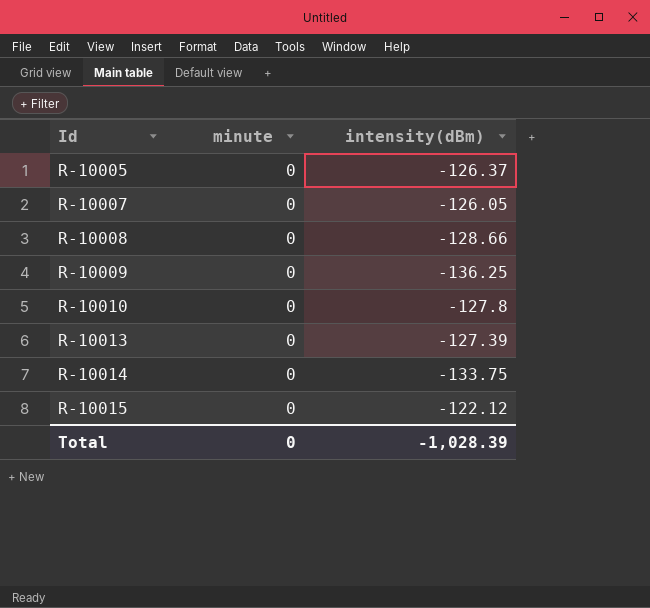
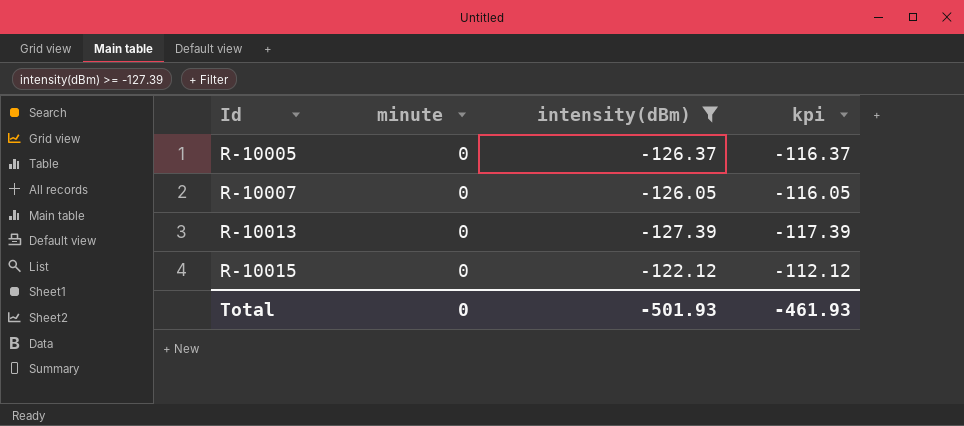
filter: none -> intensity(dBm) >= -127.39
column kpi | formula: none -> [intensity(dBm)] + 10
Total | intensity(dBm): -1,028.39 -> -501.93

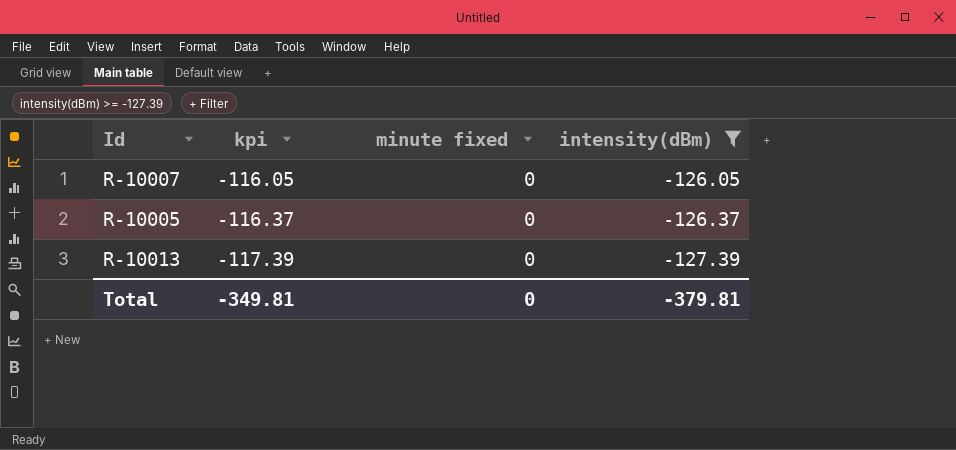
row order: Id ascending -> kpi descending
column kpi | position: 4 -> 2
column name: minute -> minute fixed
row R-10015: 0 | -122.12 | -112.12 -> none
Total | kpi: -461.93 -> -349.81
Total | intensity(dBm): -501.93 -> -379.81

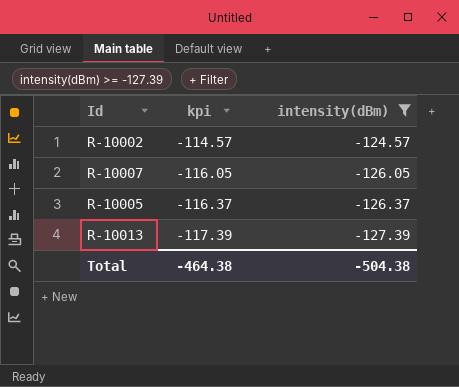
column minute fixed | position: 3 -> none
row R-10002: none -> -114.57 | -124.57
Total | kpi: -349.81 -> -464.38
Total | intensity(dBm): -379.81 -> -504.38

